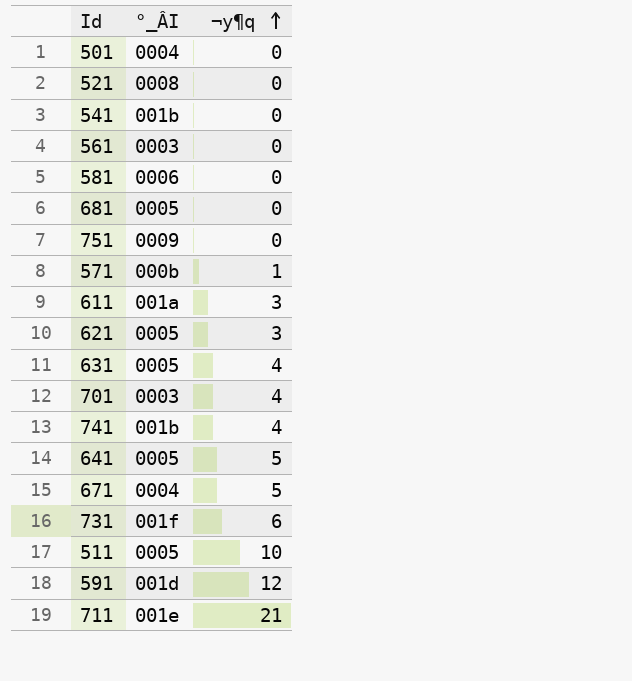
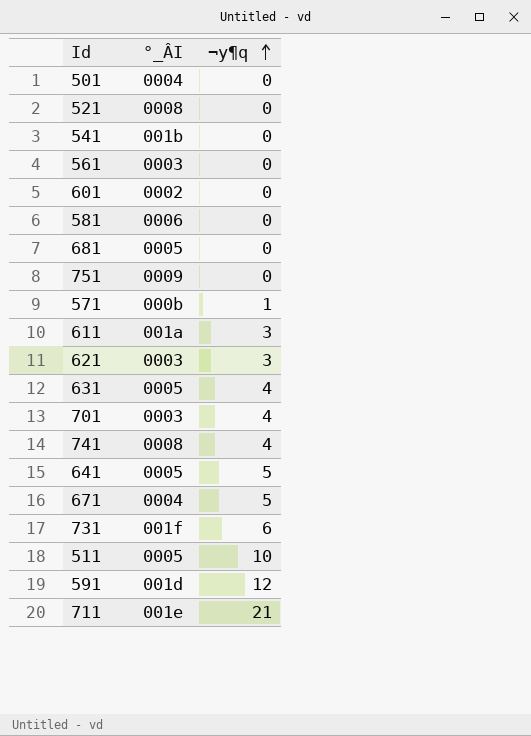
row 601: none -> 0002 | 0
621 | °_ÂI: 0005 -> 0003
741 | °_ÂI: 001b -> 0008

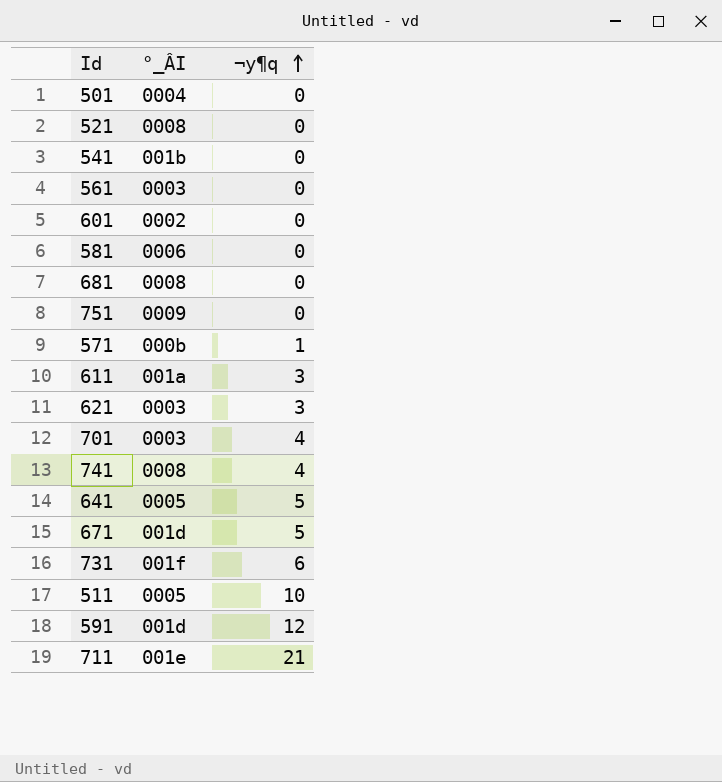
row 631: 0005 | 4 -> none
681 | °_ÂI: 0005 -> 0008
671 | °_ÂI: 0004 -> 001d

